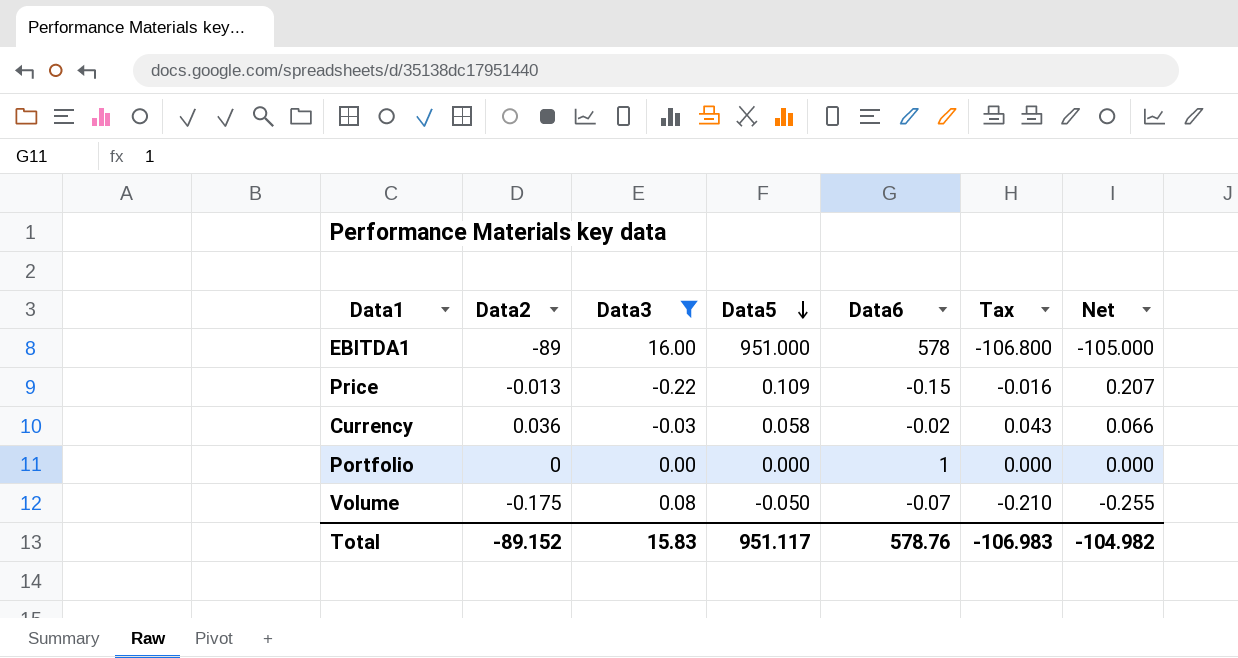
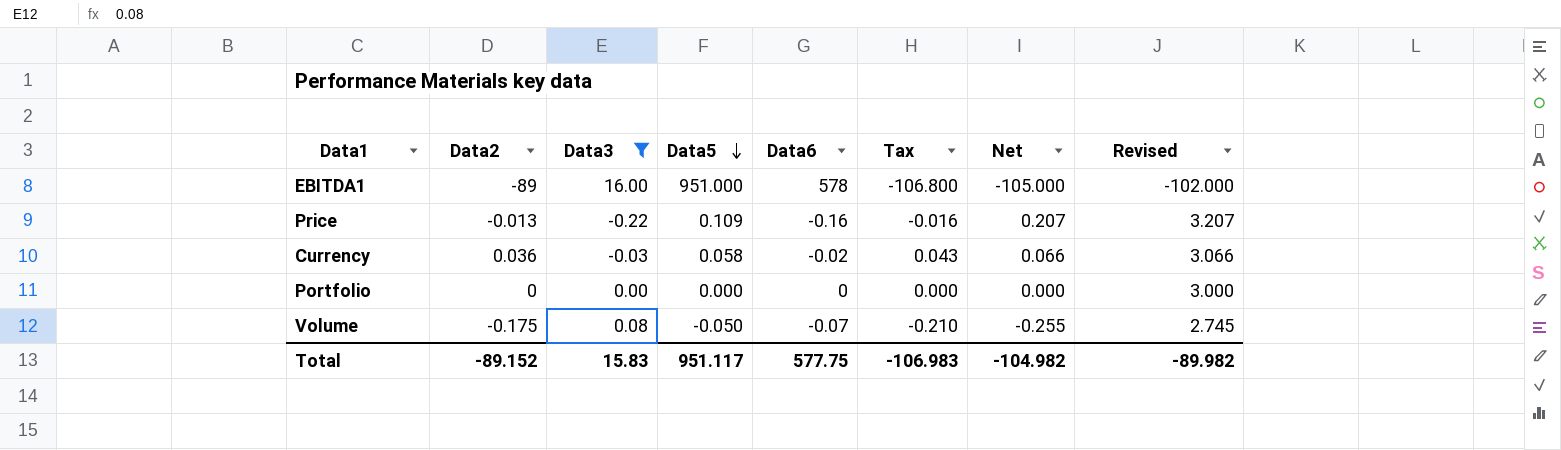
column Revised | formula: none -> [Net] + 3
Price | Data6: -0.15 -> -0.16
Portfolio | Data6: 1 -> 0
Total | Data6: 578.76 -> 577.75

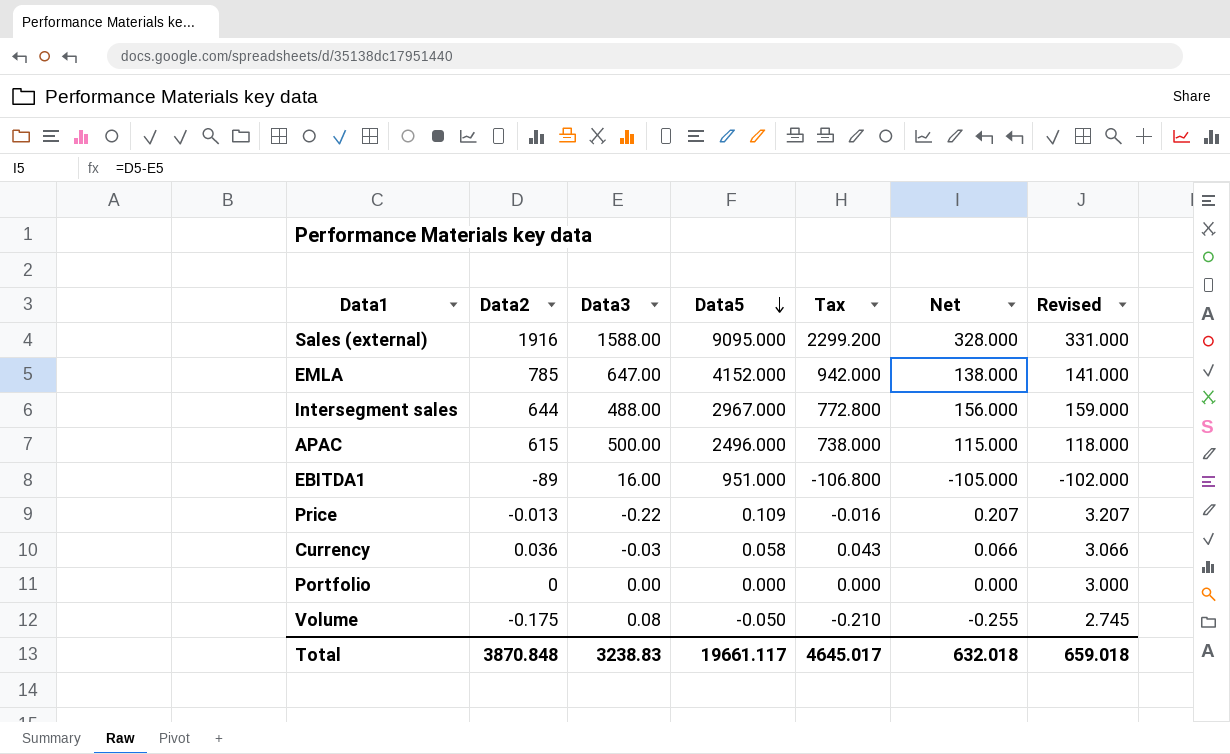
filter: Data3 <= 16.00 -> none
column Data6 | position: 5 -> none
Total | Data2: -89.152 -> 3870.848
Total | Data3: 15.83 -> 3238.83
Total | Data5: 951.117 -> 19661.117
Total | Tax: -106.983 -> 4645.017
Total | Net: -104.982 -> 632.018
Total | Revised: -89.982 -> 659.018

